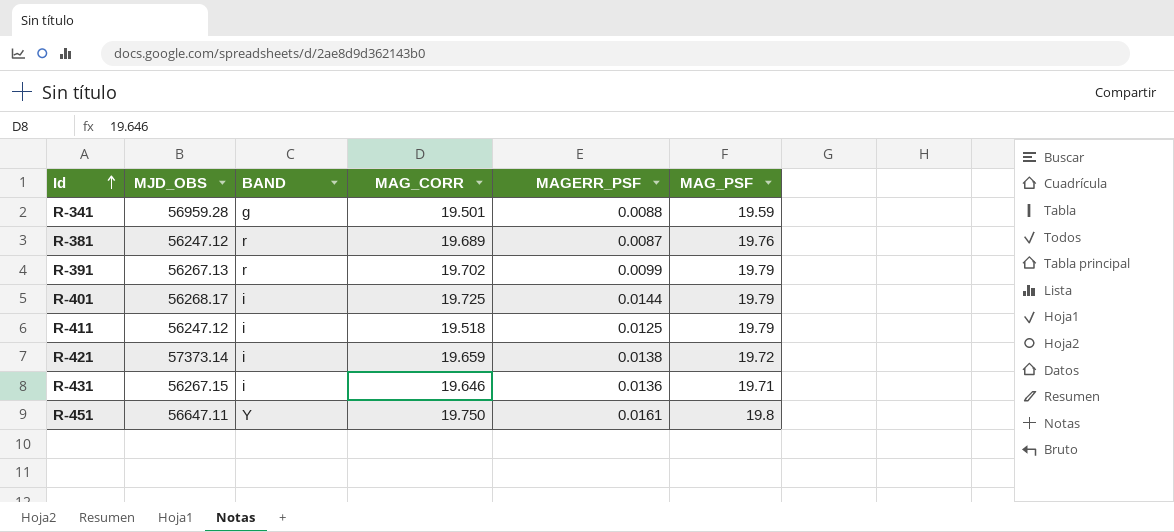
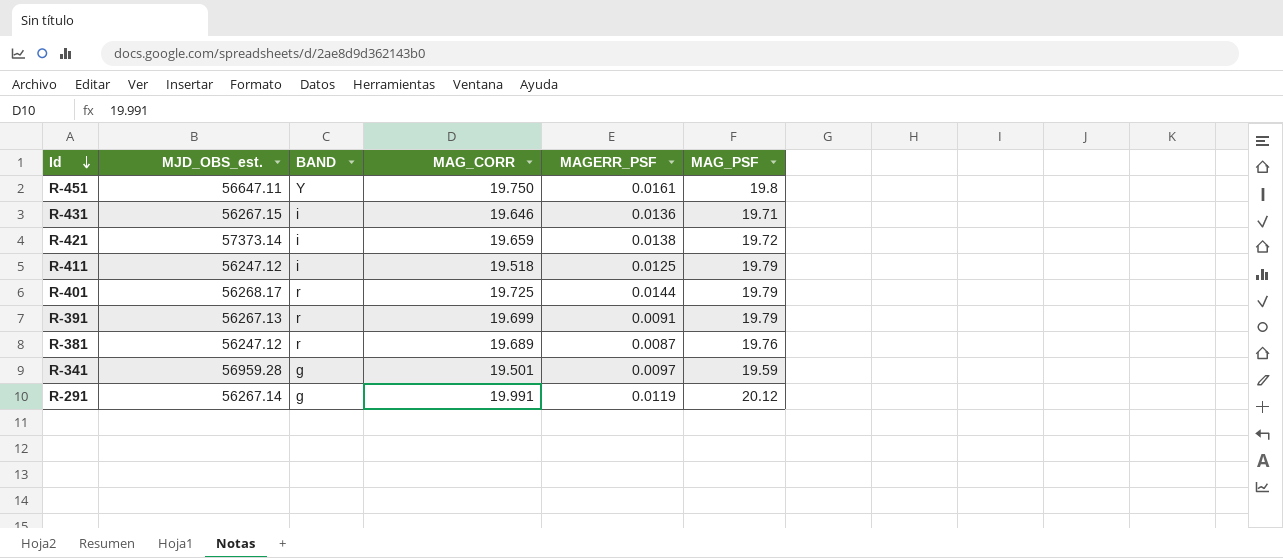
row order: Id ascending -> Id descending
column name: MJD_OBS -> MJD_OBS_est.
R-401 | BAND: i -> r
R-391 | MAG_CORR: 19.702 -> 19.699
R-391 | MAGERR_PSF: 0.0099 -> 0.0091
R-341 | MAGERR_PSF: 0.0088 -> 0.0097
row R-291: none -> 56267.14 | g | 19.991 | 0.0119 | 20.12

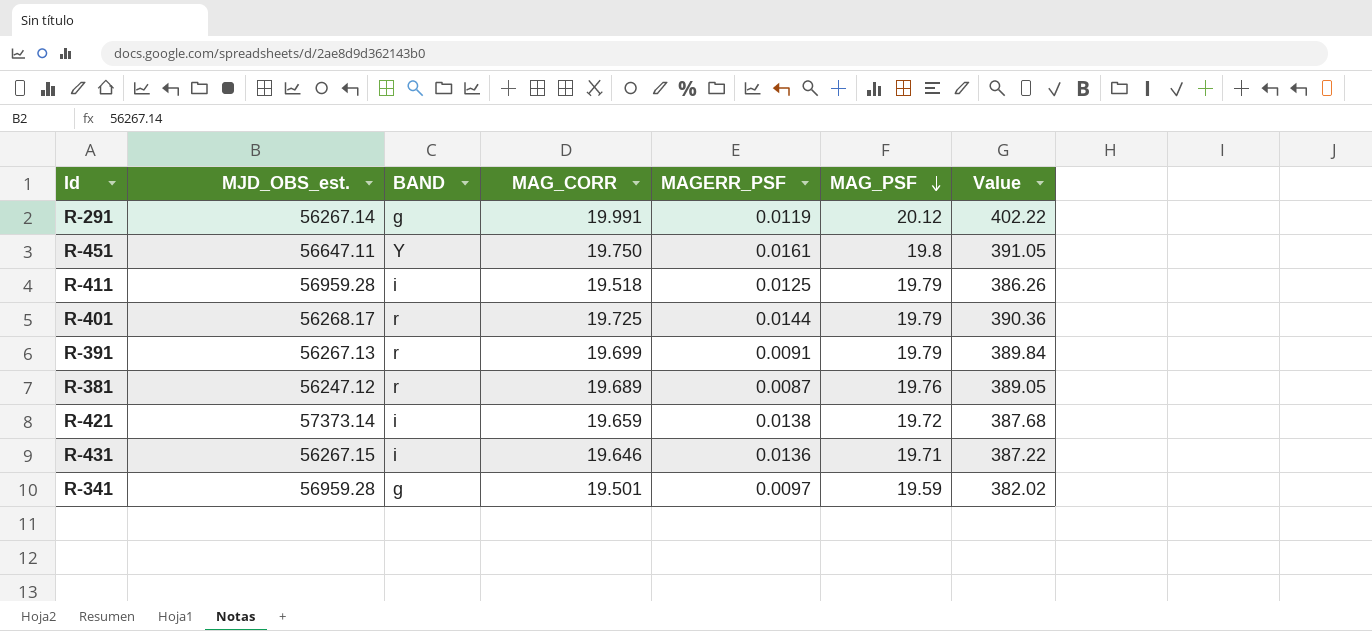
row order: Id descending -> MAG_PSF descending
column Value | formula: none -> [MAG_CORR] * [MAG_PSF]
R-411 | MJD_OBS_est.: 56247.12 -> 56959.28

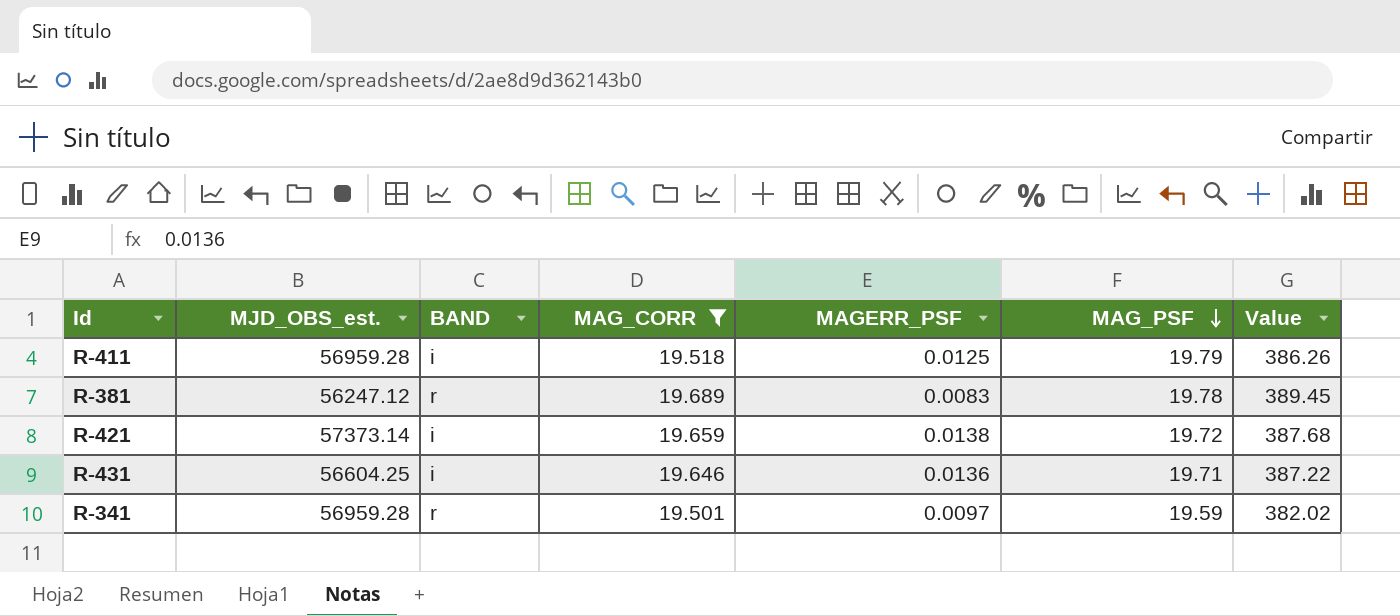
filter: none -> MAG_CORR <= 19.689
R-381 | MAGERR_PSF: 0.0087 -> 0.0083
R-381 | MAG_PSF: 19.76 -> 19.78
R-381 | Value: 389.05 -> 389.45
R-431 | MJD_OBS_est.: 56267.15 -> 56604.25
R-341 | BAND: g -> r

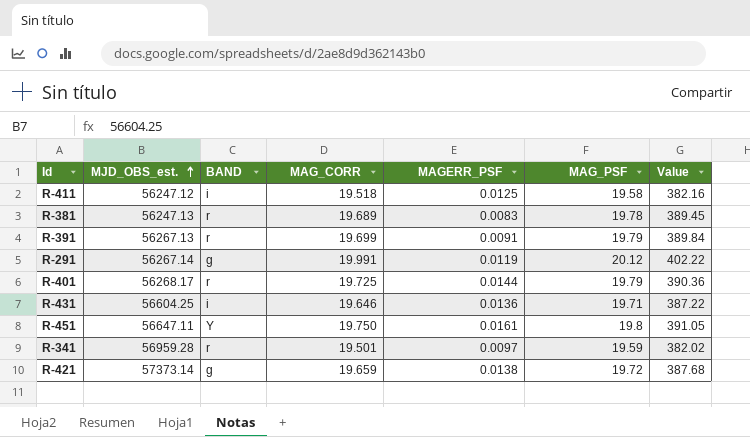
filter: MAG_CORR <= 19.689 -> none
row order: MAG_PSF descending -> MJD_OBS_est. ascending
R-411 | MJD_OBS_est.: 56959.28 -> 56247.12
R-411 | MAG_PSF: 19.79 -> 19.58
R-411 | Value: 386.26 -> 382.16
R-381 | MJD_OBS_est.: 56247.12 -> 56247.13
R-421 | BAND: i -> g

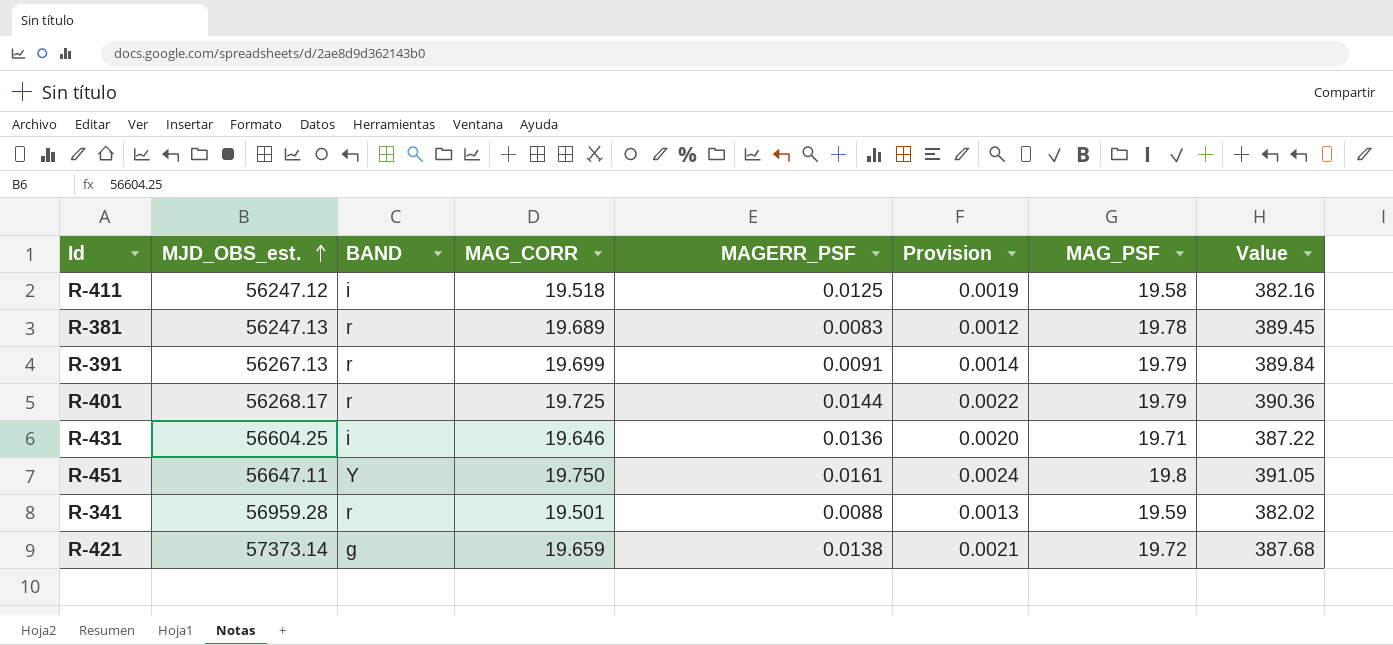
column Provision | formula: none -> [MAGERR_PSF] * 0.15
row R-291: 56267.14 | g | 19.991 | 0.0119 | 20.12 | 402.22 -> none
R-341 | MAGERR_PSF: 0.0097 -> 0.0088

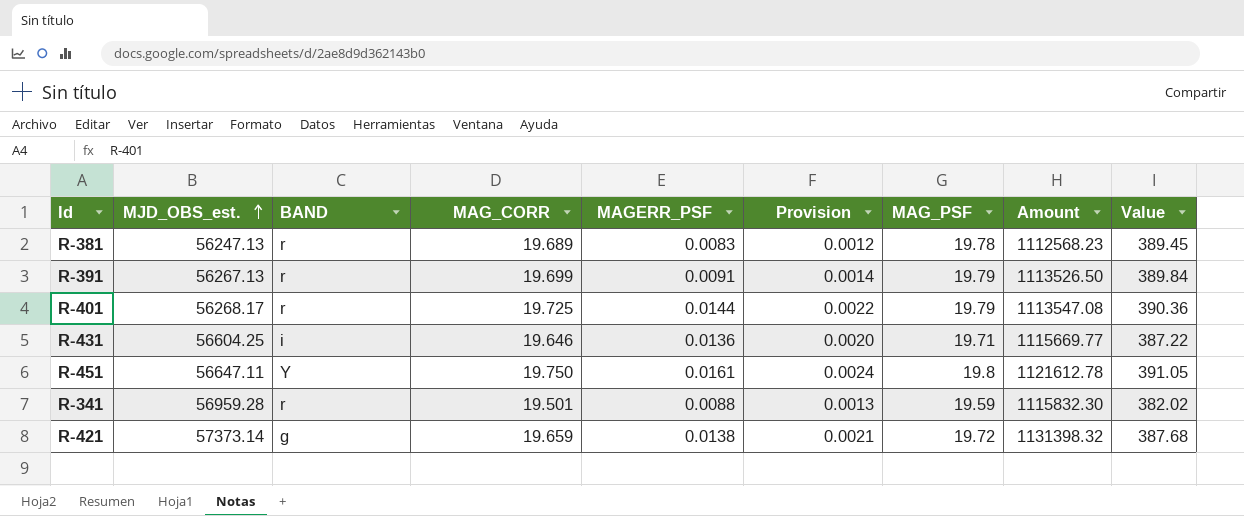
column Amount | formula: none -> [MJD_OBS_est.] * [MAG_PSF]
row R-411: 56247.12 | i | 19.518 | 0.0125 | 0.0019 | 19.58 | 382.16 -> none

